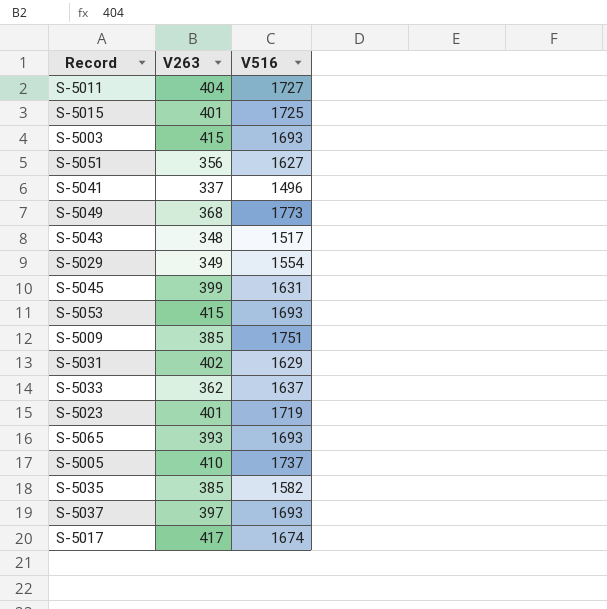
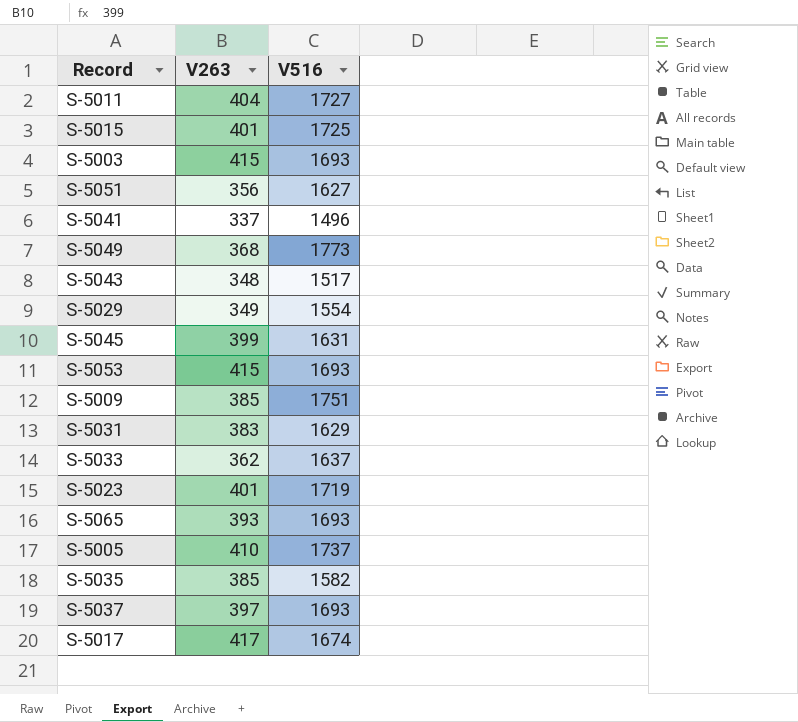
S-5031 | V263: 402 -> 383

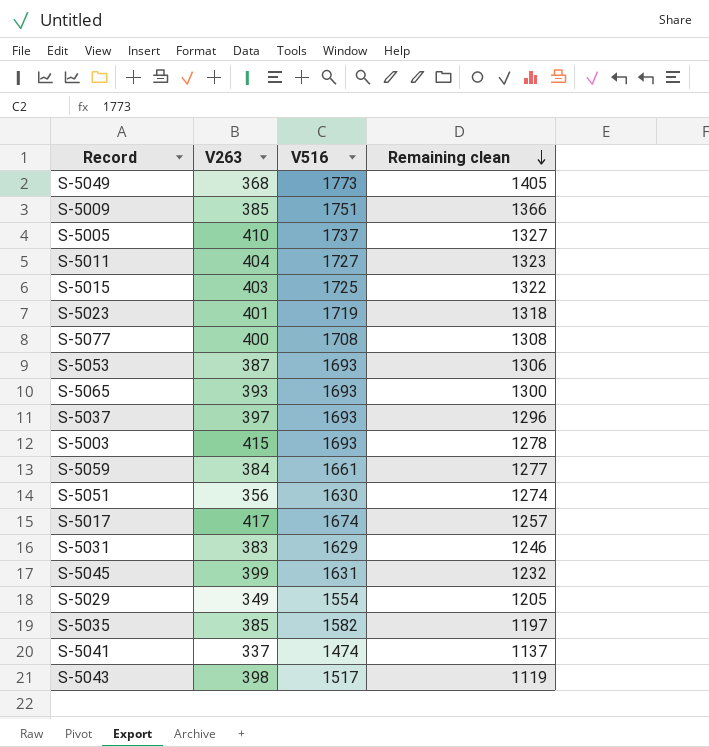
row order: none -> Remaining clean descending
column Remaining clean | formula: none -> [V516] - [V263]
row S-5033: 362 | 1637 -> none
S-5015 | V263: 401 -> 403
row S-5077: none -> 400 | 1708 | 1308
S-5053 | V263: 415 -> 387
row S-5059: none -> 384 | 1661 | 1277
S-5051 | V516: 1627 -> 1630
S-5041 | V516: 1496 -> 1474
S-5043 | V263: 348 -> 398

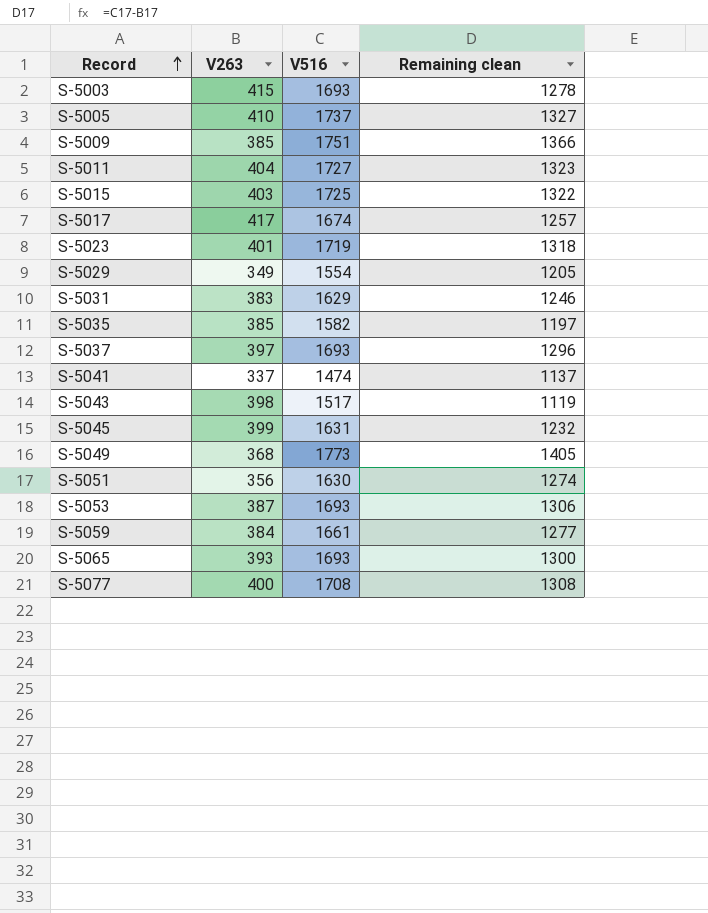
row order: Remaining clean descending -> Record ascending

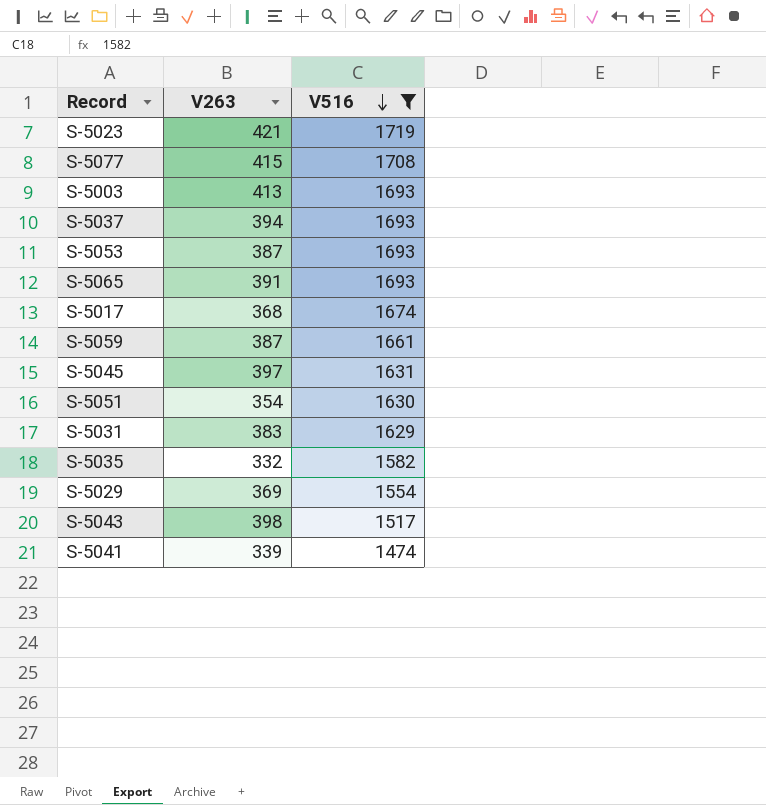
filter: none -> V516 <= 1719
row order: Record ascending -> V516 descending
column Remaining clean | formula: [V516] - [V263] -> none
S-5023 | V263: 401 -> 421
S-5077 | V263: 400 -> 415
S-5003 | V263: 415 -> 413
S-5037 | V263: 397 -> 394
S-5065 | V263: 393 -> 391
S-5017 | V263: 417 -> 368
S-5059 | V263: 384 -> 387
S-5045 | V263: 399 -> 397
S-5051 | V263: 356 -> 354
S-5035 | V263: 385 -> 332
S-5029 | V263: 349 -> 369
S-5041 | V263: 337 -> 339

